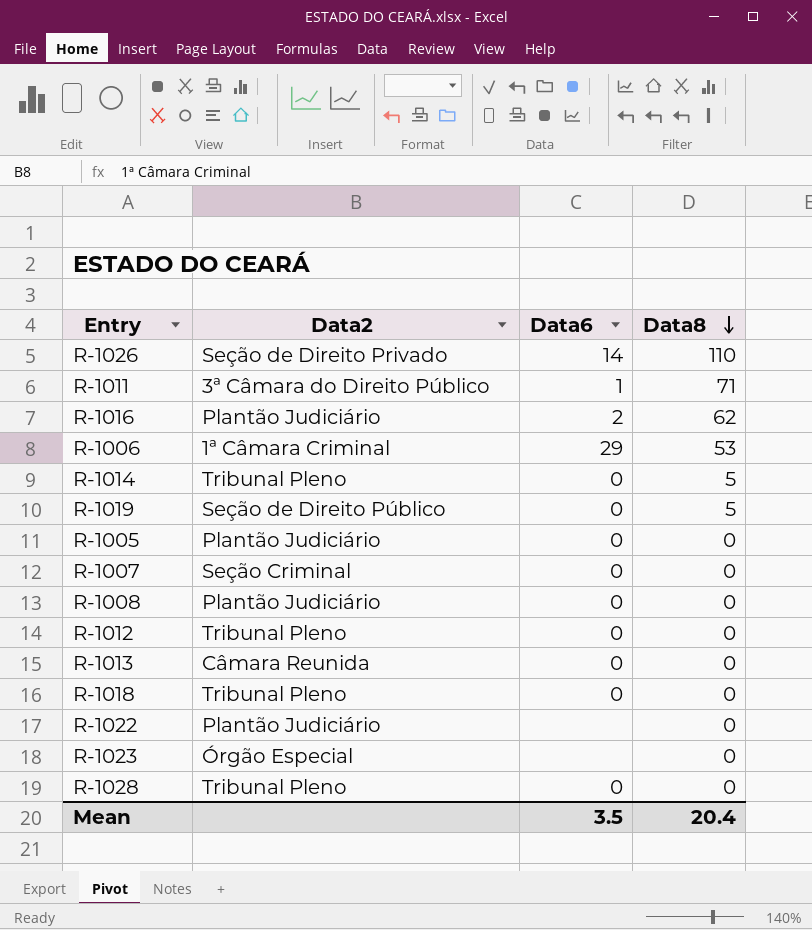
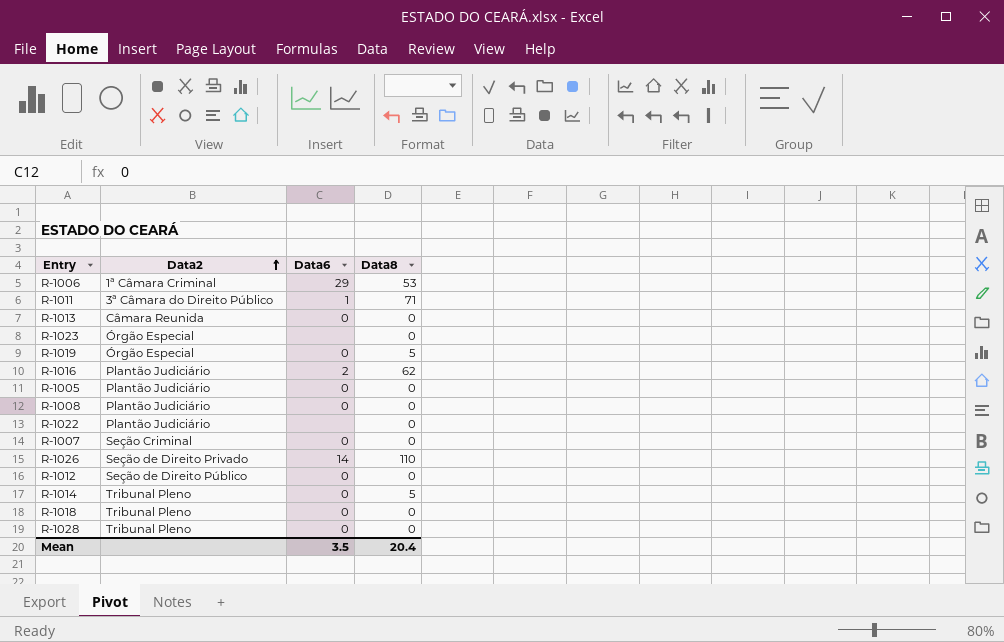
row order: Data8 descending -> Data2 ascending
R-1019 | Data2: Seção de Direito Público -> Órgão Especial
R-1012 | Data2: Tribunal Pleno -> Seção de Direito Público

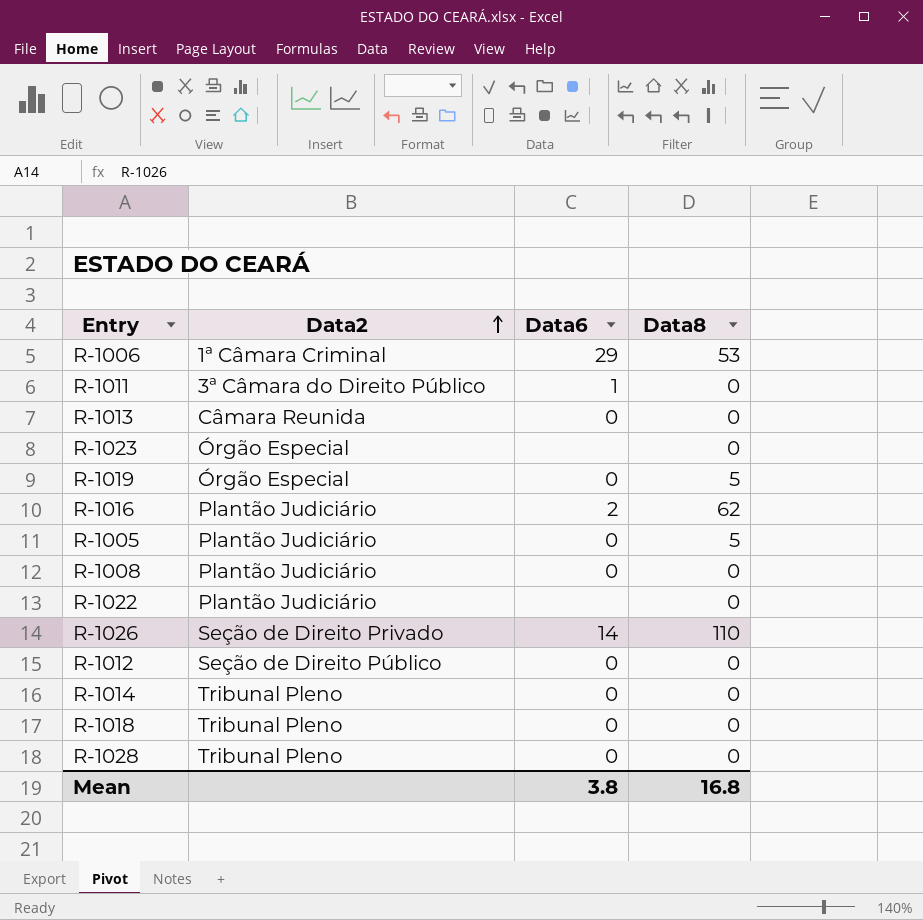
row R-1007: Seção Criminal | 0 | 0 -> none
R-1011 | Data8: 71 -> 0
R-1005 | Data8: 0 -> 5
R-1014 | Data8: 5 -> 0
Mean | Data6: 3.5 -> 3.8
Mean | Data8: 20.4 -> 16.8

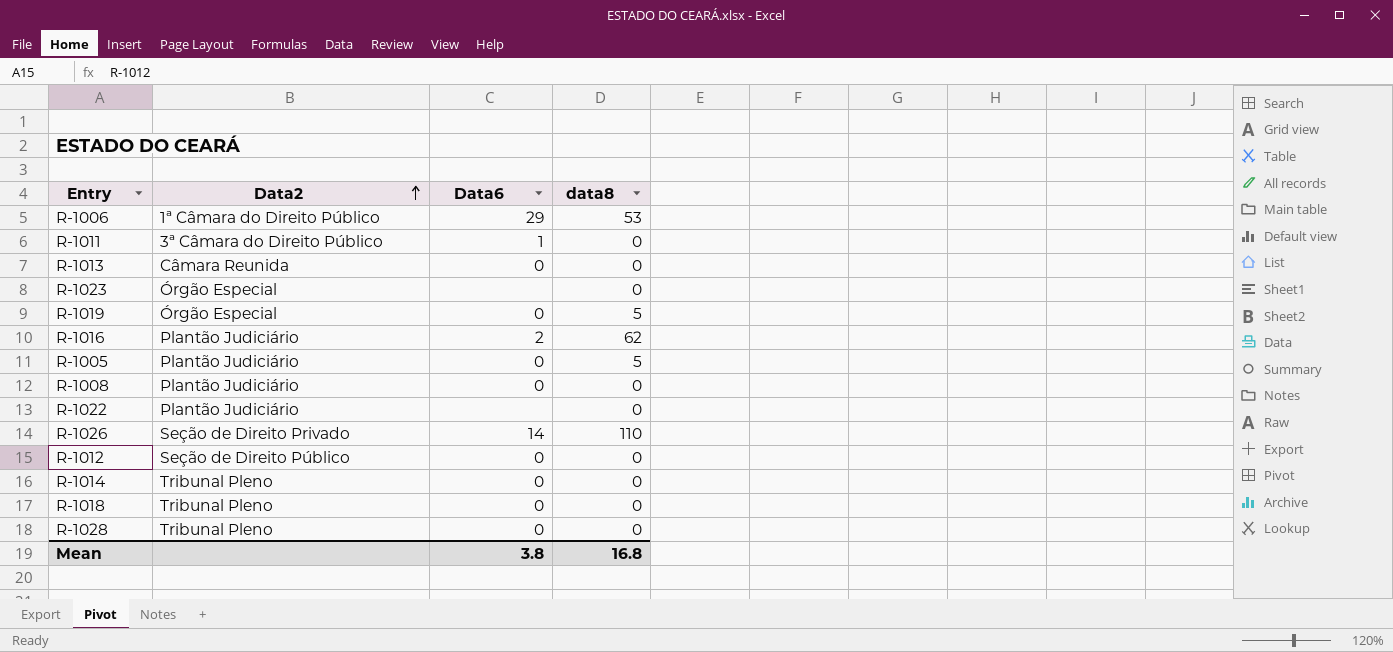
column name: Data8 -> data8
R-1006 | Data2: 1ª Câmara Criminal -> 1ª Câmara do Direito Público

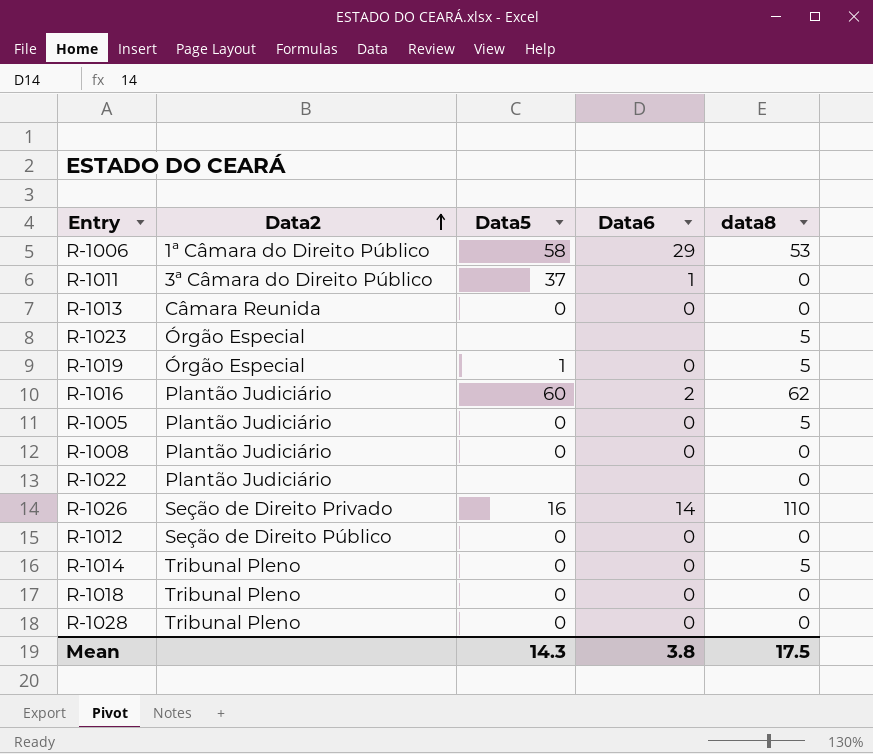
column Data5 | position: none -> 3
R-1023 | data8: 0 -> 5
R-1014 | data8: 0 -> 5
Mean | data8: 16.8 -> 17.5

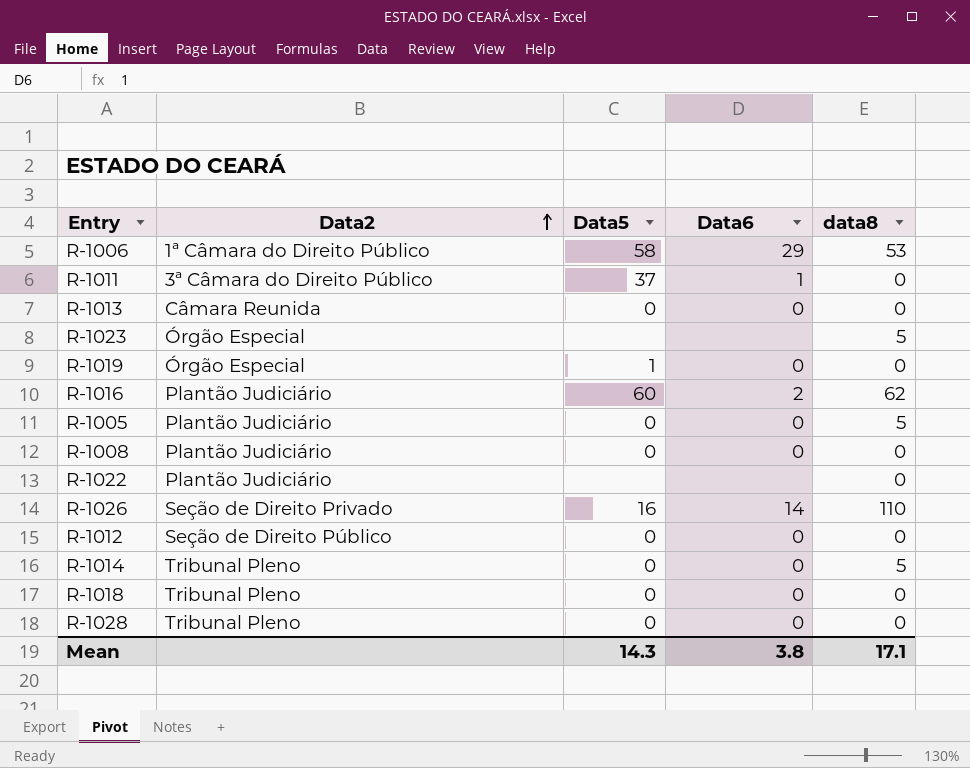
R-1019 | data8: 5 -> 0
Mean | data8: 17.5 -> 17.1

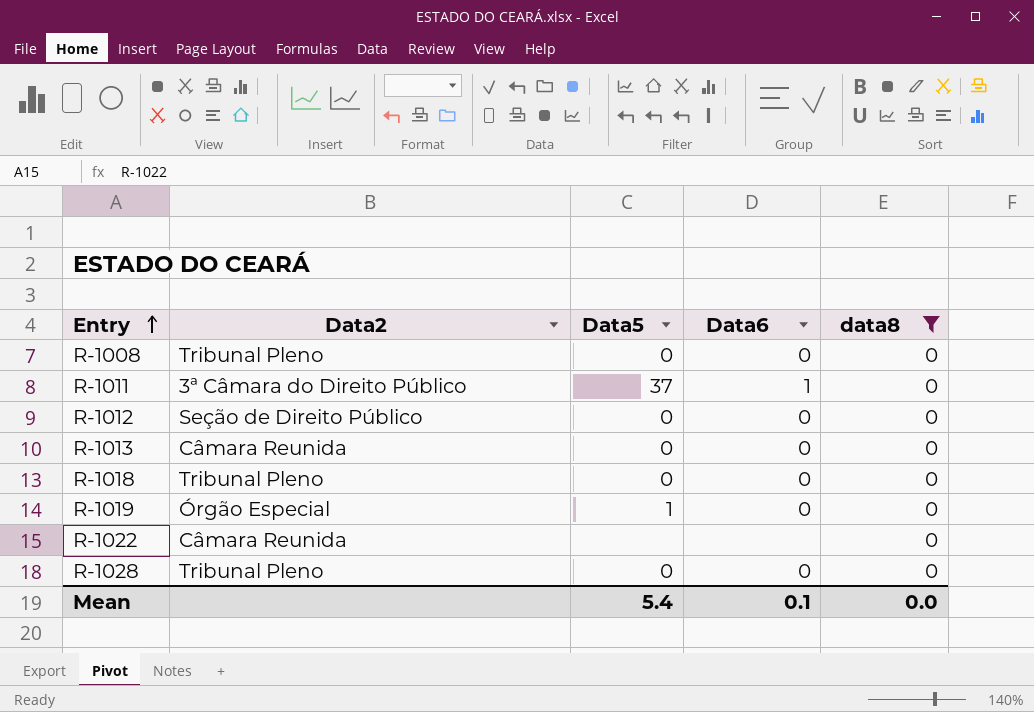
filter: none -> data8 = 0
row order: Data2 ascending -> Entry ascending
R-1008 | Data2: Plantão Judiciário -> Tribunal Pleno
R-1022 | Data2: Plantão Judiciário -> Câmara Reunida
Mean | Data5: 14.3 -> 5.4
Mean | Data6: 3.8 -> 0.1
Mean | data8: 17.1 -> 0.0

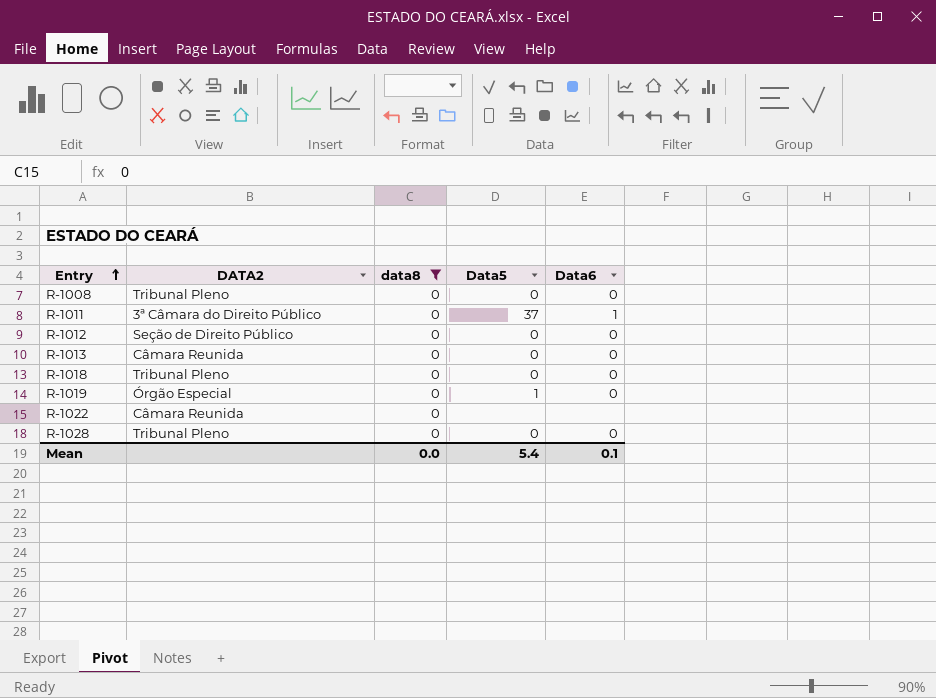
column name: Data2 -> DATA2
column data8 | position: 5 -> 3

